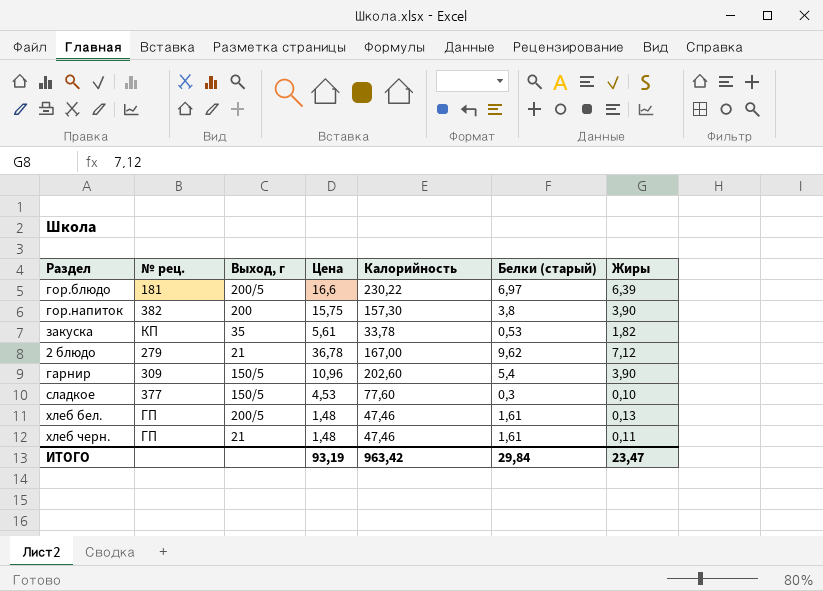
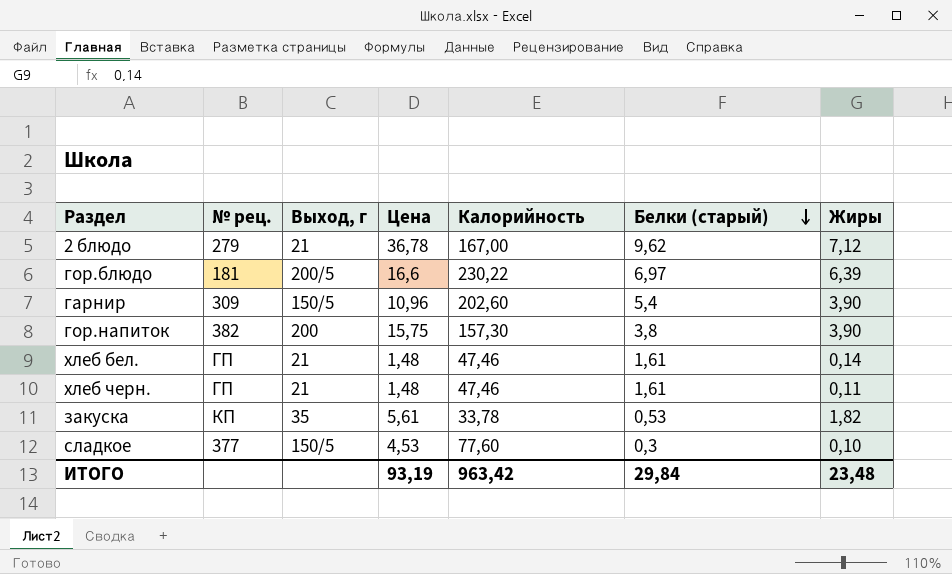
row order: none -> Белки (старый) descending
хлеб бел. | Выход, г: 200/5 -> 21
хлеб бел. | Жиры: 0,13 -> 0,14
ИТОГО | Жиры: 23,47 -> 23,48

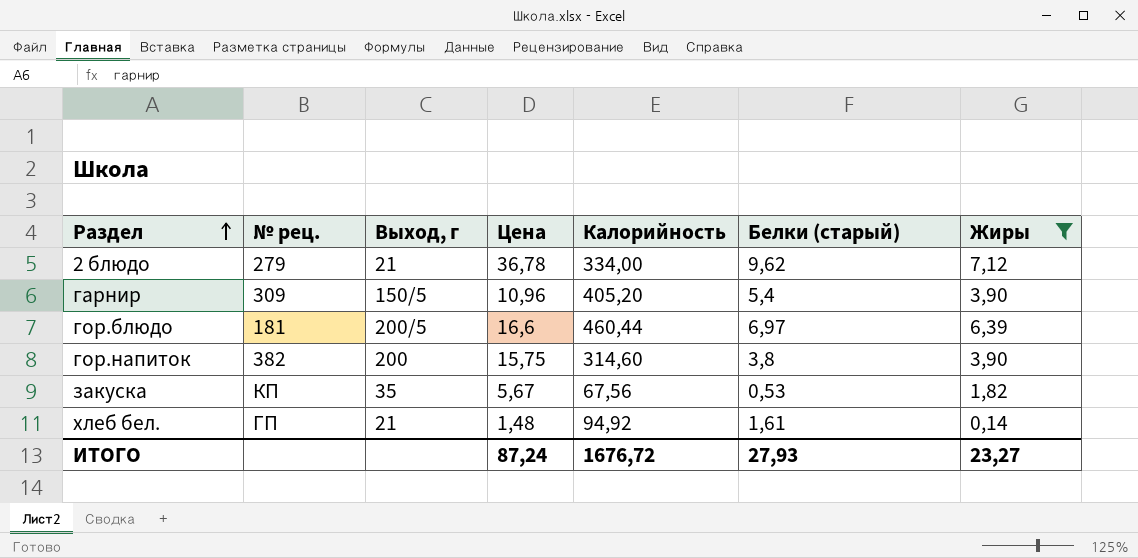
filter: none -> Жиры >= 0,14
row order: Белки (старый) descending -> Раздел ascending
2 блюдо | Калорийность: 167,00 -> 334,00
гарнир | Калорийность: 202,60 -> 405,20
гор.блюдо | Калорийность: 230,22 -> 460,44
гор.напиток | Калорийность: 157,30 -> 314,60
закуска | Цена: 5,61 -> 5,67
закуска | Калорийность: 33,78 -> 67,56
хлеб бел. | Калорийность: 47,46 -> 94,92
ИТОГО | Цена: 93,19 -> 87,24
ИТОГО | Калорийность: 963,42 -> 1676,72
ИТОГО | Белки (старый): 29,84 -> 27,93
ИТОГО | Жиры: 23,48 -> 23,27

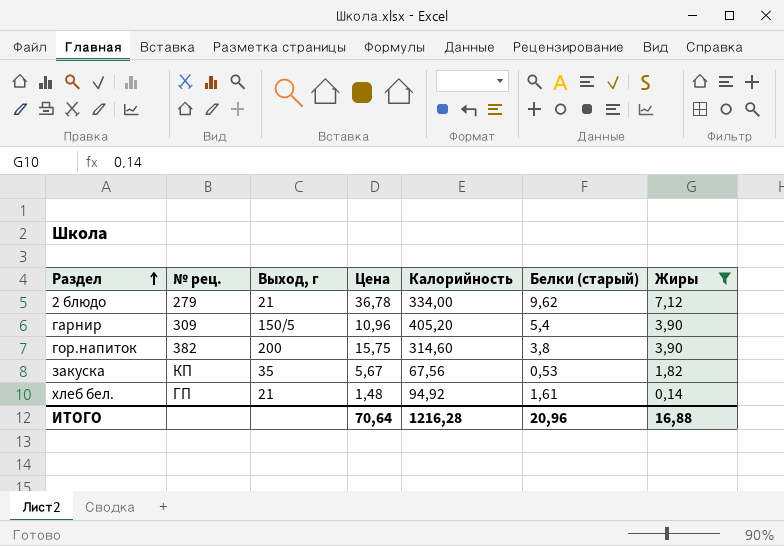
row гор.блюдо: 181 | 200/5 | 16,6 | 460,44 | 6,97 | 6,39 -> none
ИТОГО | Цена: 87,24 -> 70,64
ИТОГО | Калорийность: 1676,72 -> 1216,28
ИТОГО | Белки (старый): 27,93 -> 20,96
ИТОГО | Жиры: 23,27 -> 16,88

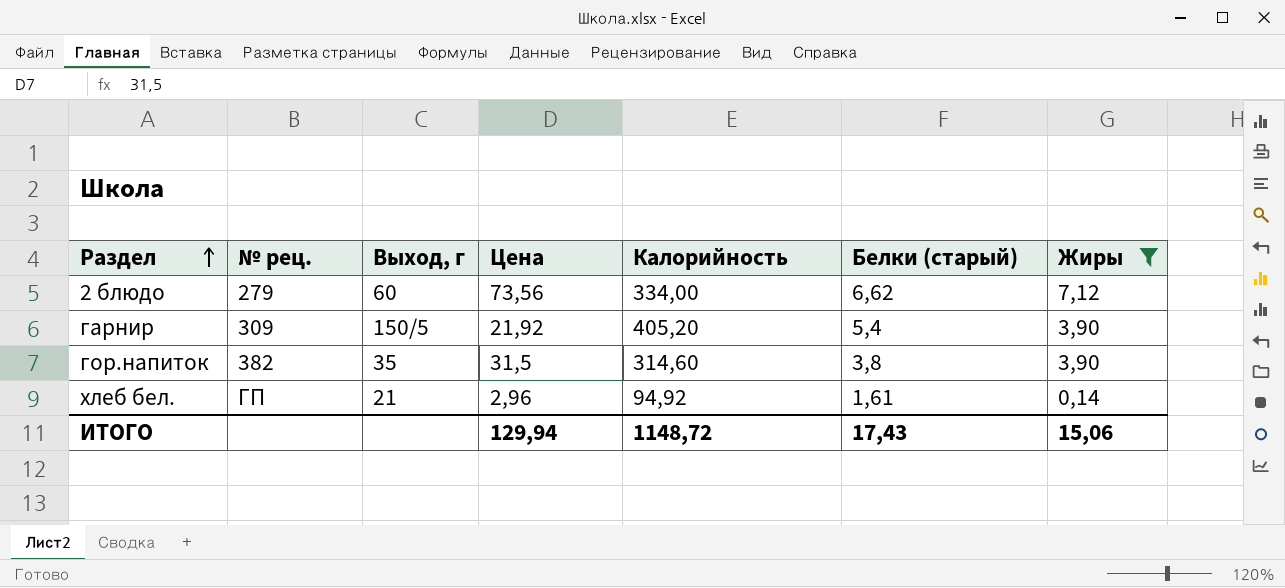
row закуска: КП | 35 | 5,67 | 67,56 | 0,53 | 1,82 -> none
2 блюдо | Выход, г: 21 -> 60
2 блюдо | Цена: 36,78 -> 73,56
2 блюдо | Белки (старый): 9,62 -> 6,62
гарнир | Цена: 10,96 -> 21,92
гор.напиток | Выход, г: 200 -> 35
гор.напиток | Цена: 15,75 -> 31,5
хлеб бел. | Цена: 1,48 -> 2,96
ИТОГО | Цена: 70,64 -> 129,94
ИТОГО | Калорийность: 1216,28 -> 1148,72
ИТОГО | Белки (старый): 20,96 -> 17,43
ИТОГО | Жиры: 16,88 -> 15,06

